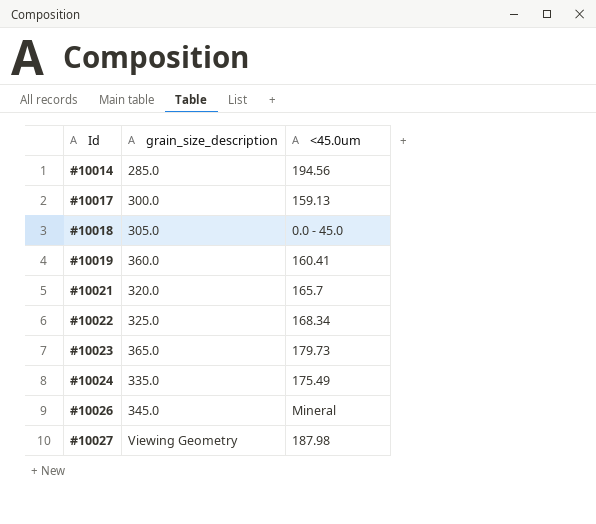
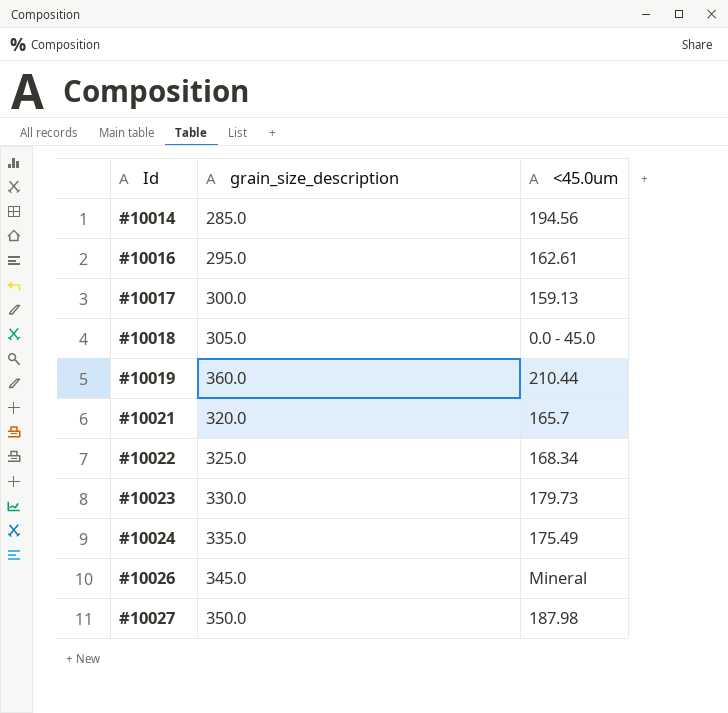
row #10016: none -> 295.0 | 162.61
#10019 | <45.0um: 160.41 -> 210.44
#10023 | grain_size_description: 365.0 -> 330.0
#10027 | grain_size_description: Viewing Geometry -> 350.0

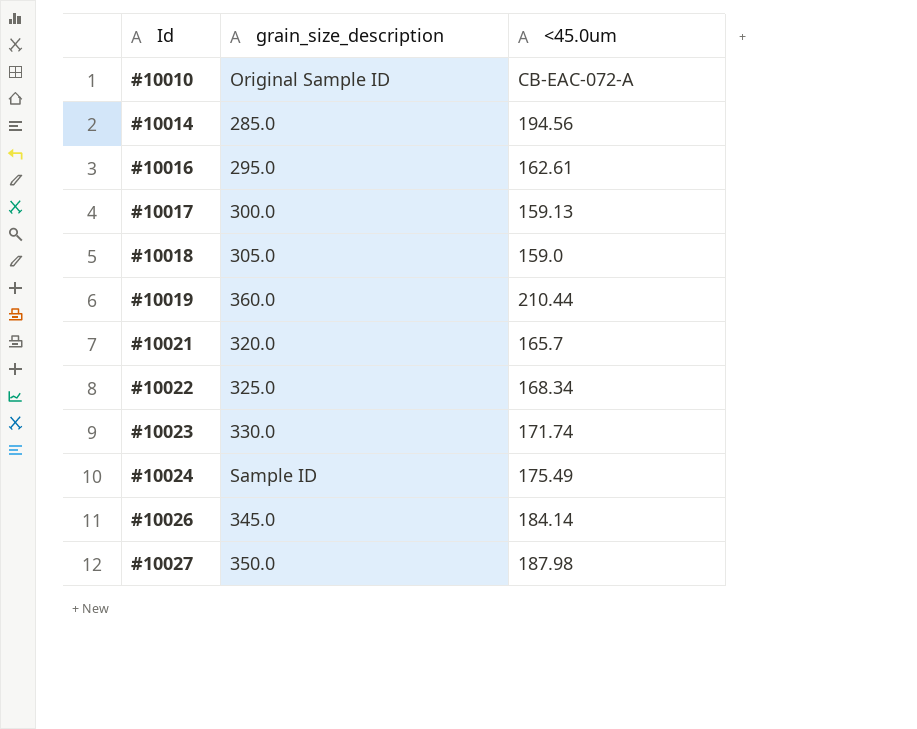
row #10010: none -> Original Sample ID | CB-EAC-072-A
#10018 | <45.0um: 0.0 - 45.0 -> 159.0
#10023 | <45.0um: 179.73 -> 171.74
#10024 | grain_size_description: 335.0 -> Sample ID
#10026 | <45.0um: Mineral -> 184.14

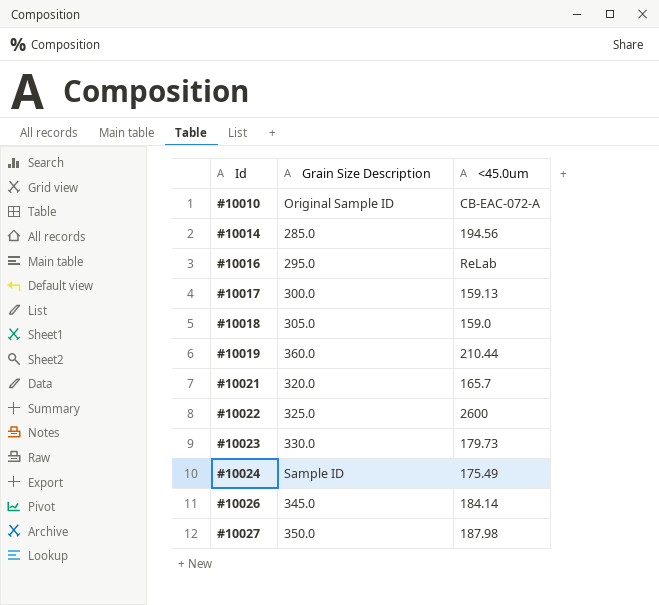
column name: grain_size_description -> Grain Size Description
#10016 | <45.0um: 162.61 -> ReLab
#10022 | <45.0um: 168.34 -> 2600
#10023 | <45.0um: 171.74 -> 179.73

